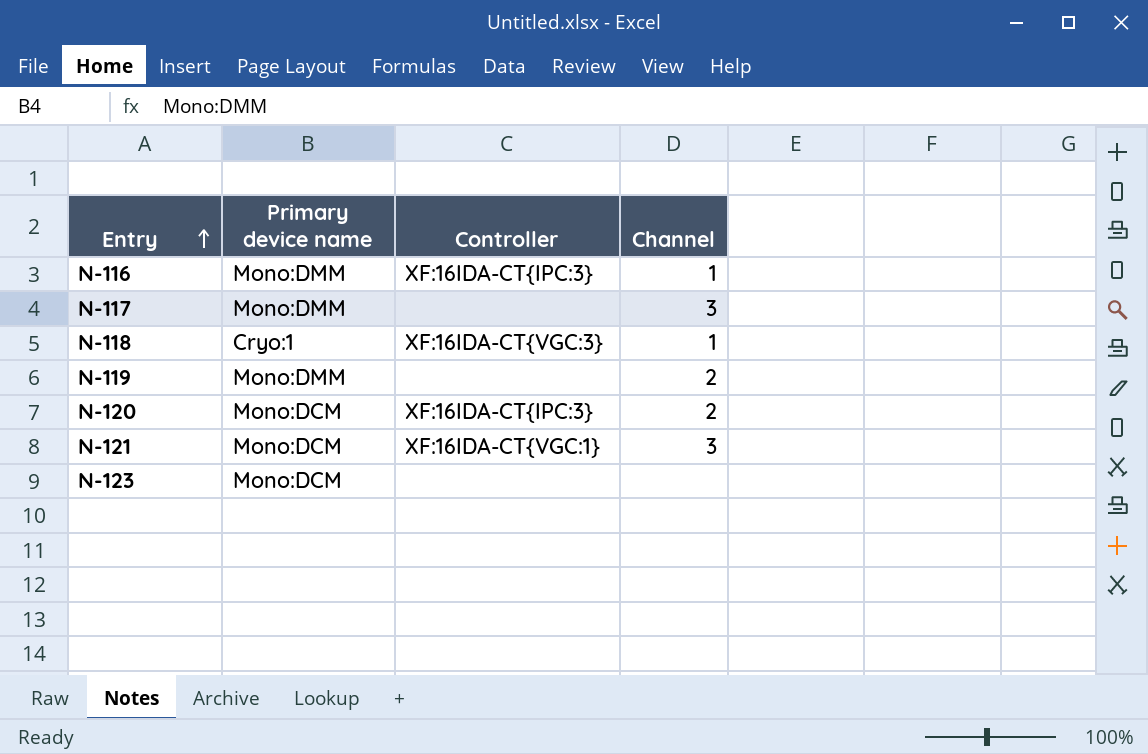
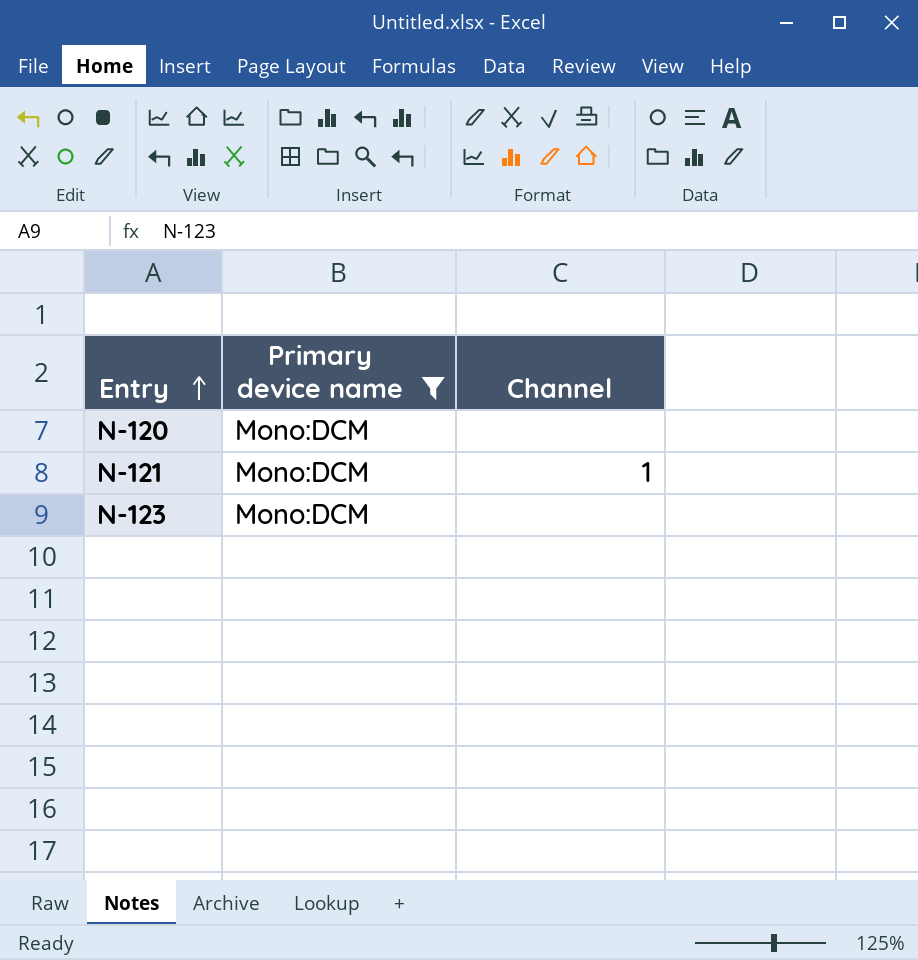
filter: none -> Primary device name = Mono:DCM
column Controller | position: 3 -> none
N-120 | Channel: 2 -> none
N-121 | Channel: 3 -> 1

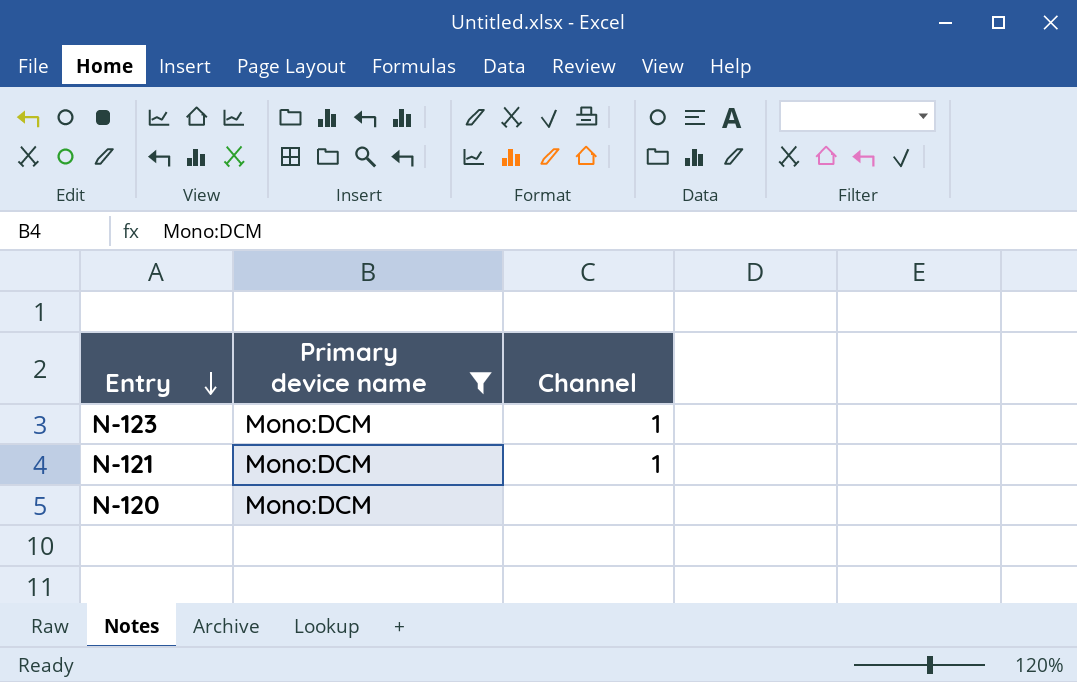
row order: Entry ascending -> Entry descending
N-123 | Channel: none -> 1

